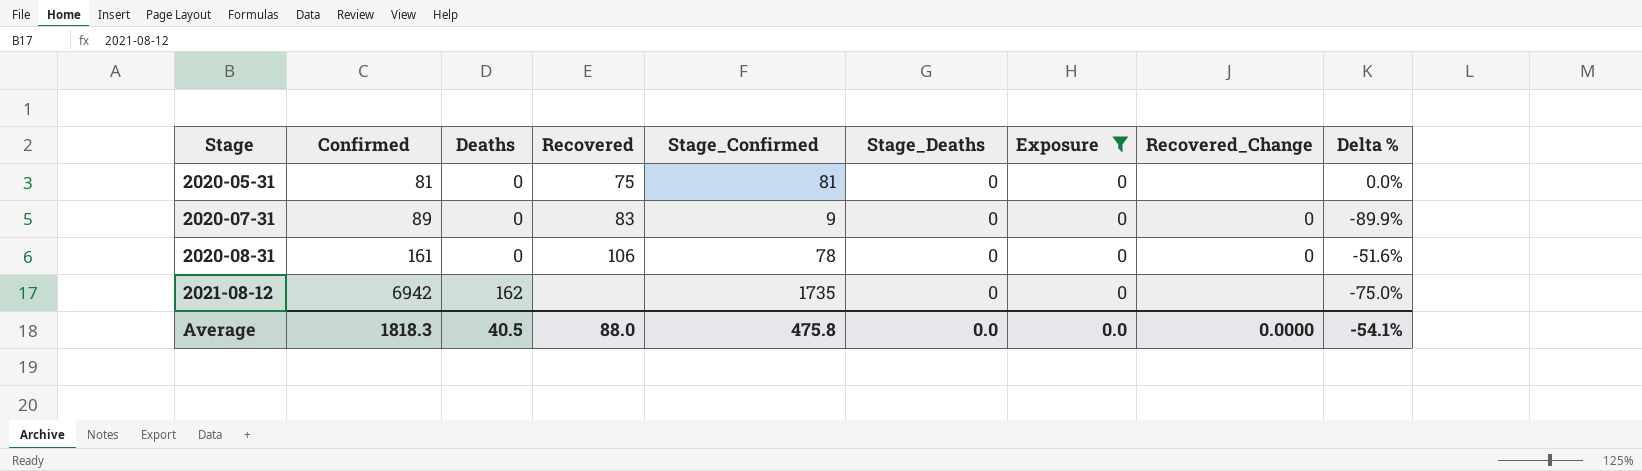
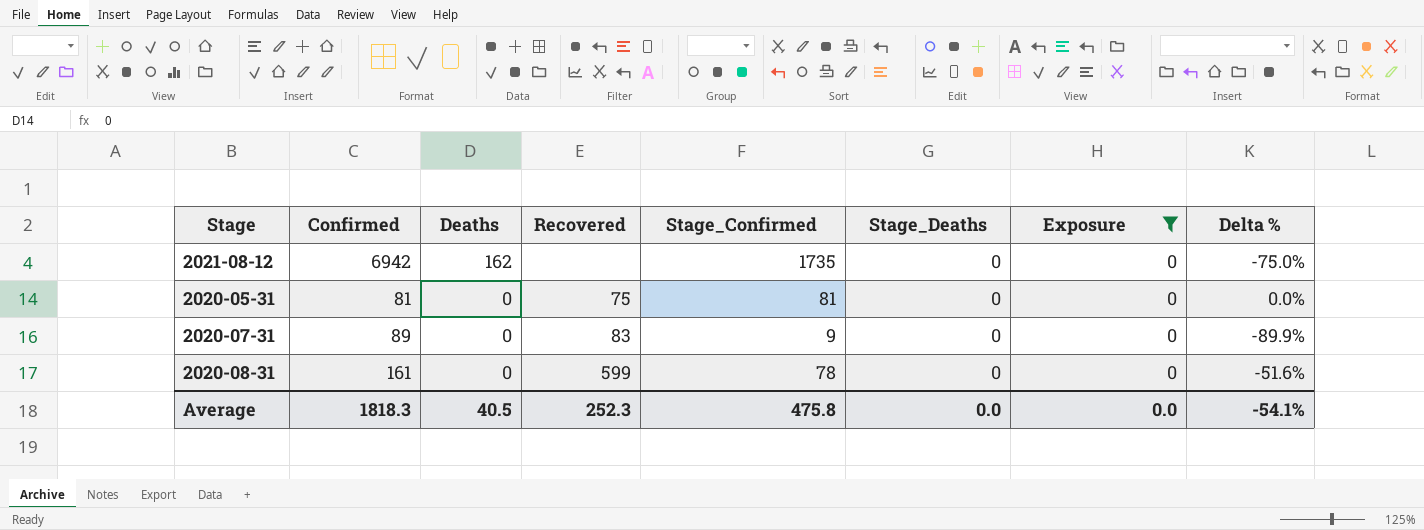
row order: Stage ascending -> Deaths descending
column Recovered_Change | position: 8 -> none
2020-08-31 | Recovered: 106 -> 599
Average | Recovered: 88.0 -> 252.3

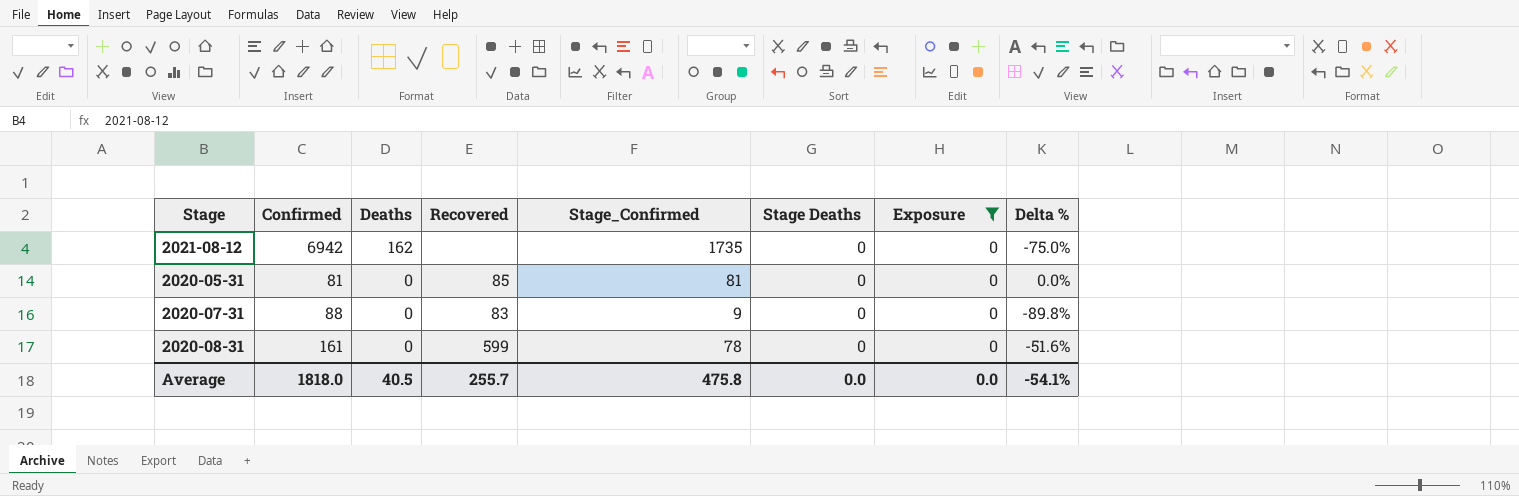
column name: Stage_Deaths -> Stage Deaths
2020-05-31 | Recovered: 75 -> 85
2020-07-31 | Confirmed: 89 -> 88
2020-07-31 | Delta %: -89.9% -> -89.8%
Average | Confirmed: 1818.3 -> 1818.0
Average | Recovered: 252.3 -> 255.7

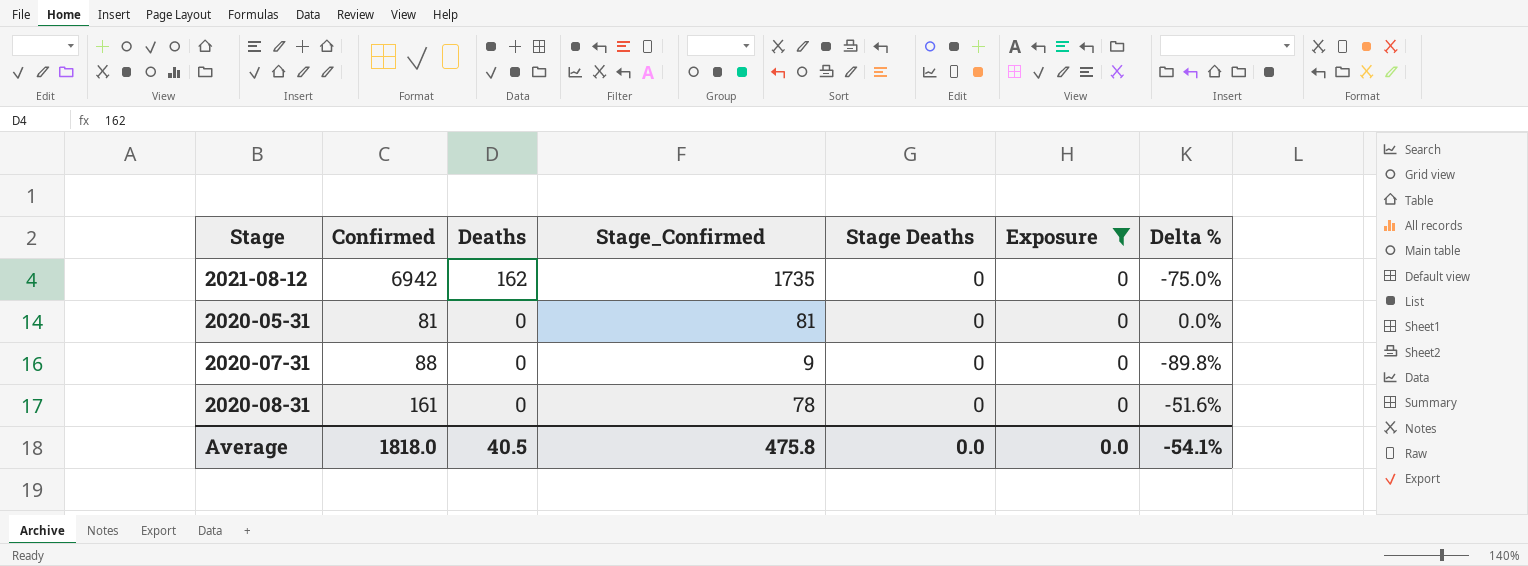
column Recovered | position: 4 -> none

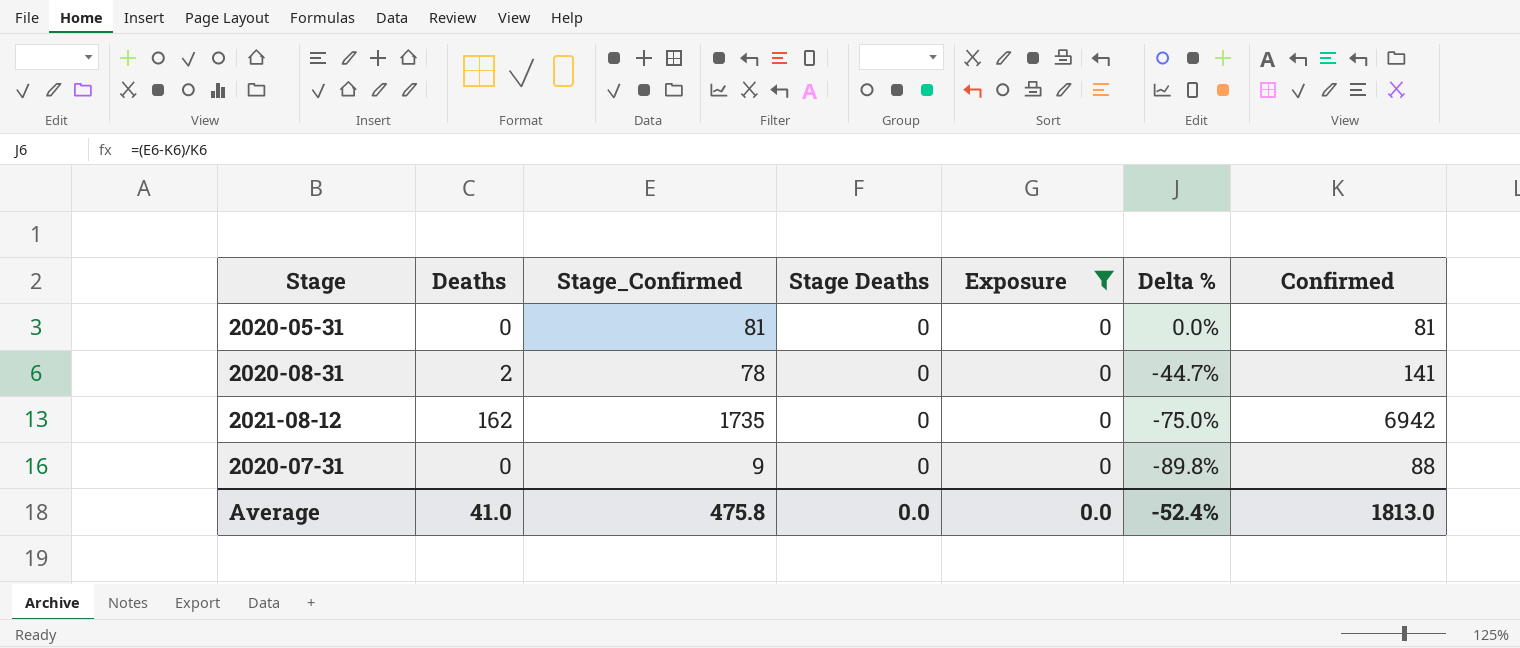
row order: Deaths descending -> Delta % descending
column Confirmed | position: 2 -> 7
2020-08-31 | Deaths: 0 -> 2
2020-08-31 | Delta %: -51.6% -> -44.7%
2020-08-31 | Confirmed: 161 -> 141
Average | Deaths: 40.5 -> 41.0
Average | Delta %: -54.1% -> -52.4%
Average | Confirmed: 1818.0 -> 1813.0

